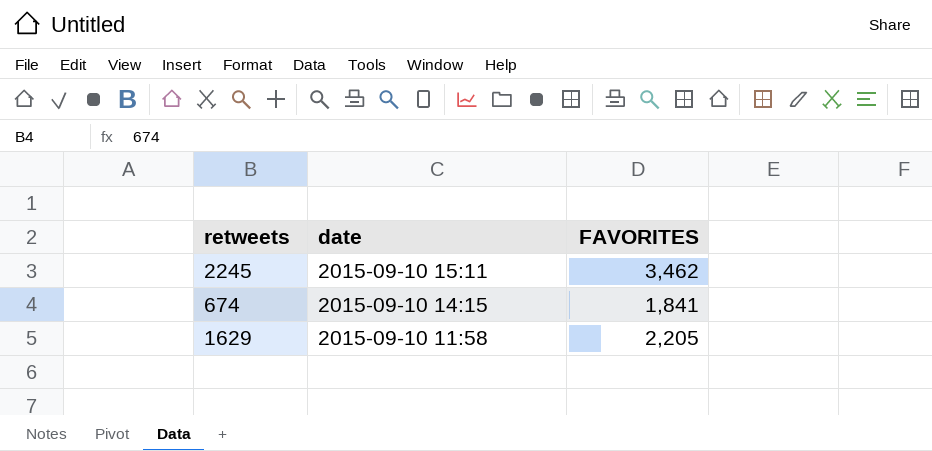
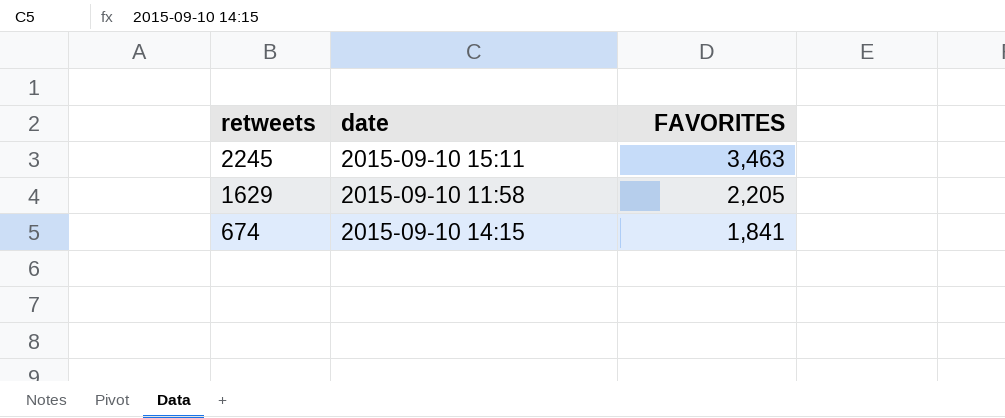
row order: date descending -> retweets descending
2245 | FAVORITES: 3,462 -> 3,463

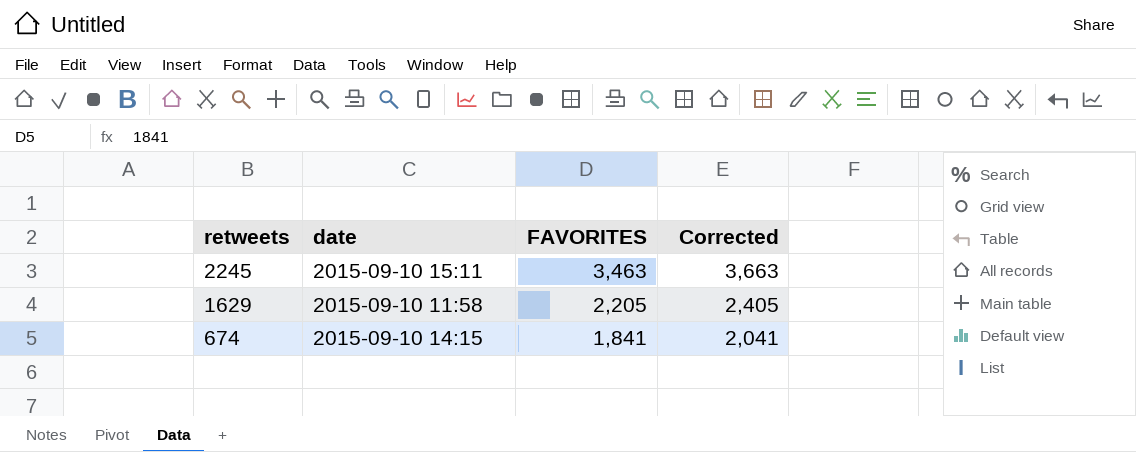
column Corrected | formula: none -> [FAVORITES] + 200

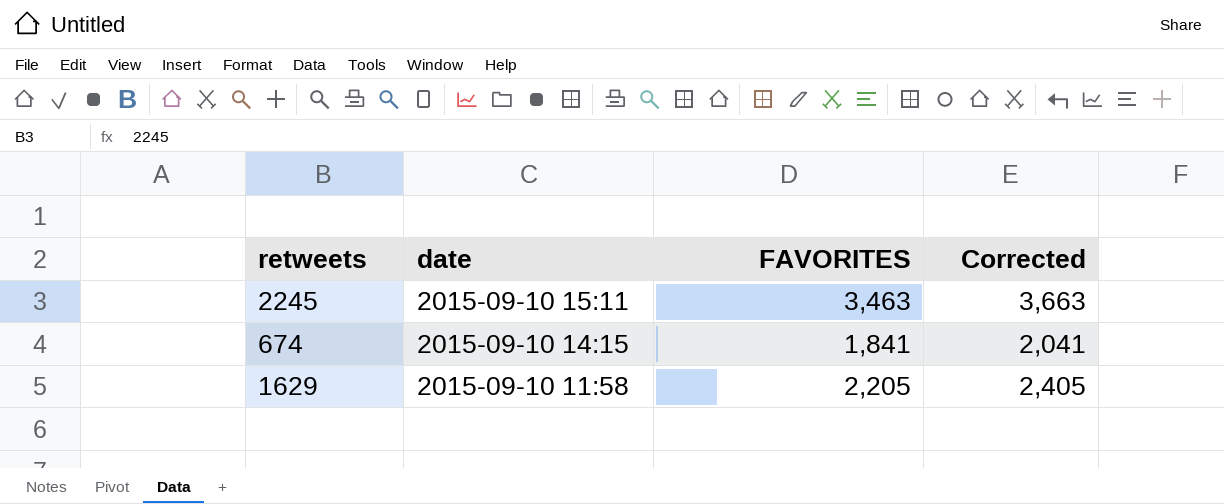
row order: retweets descending -> date descending

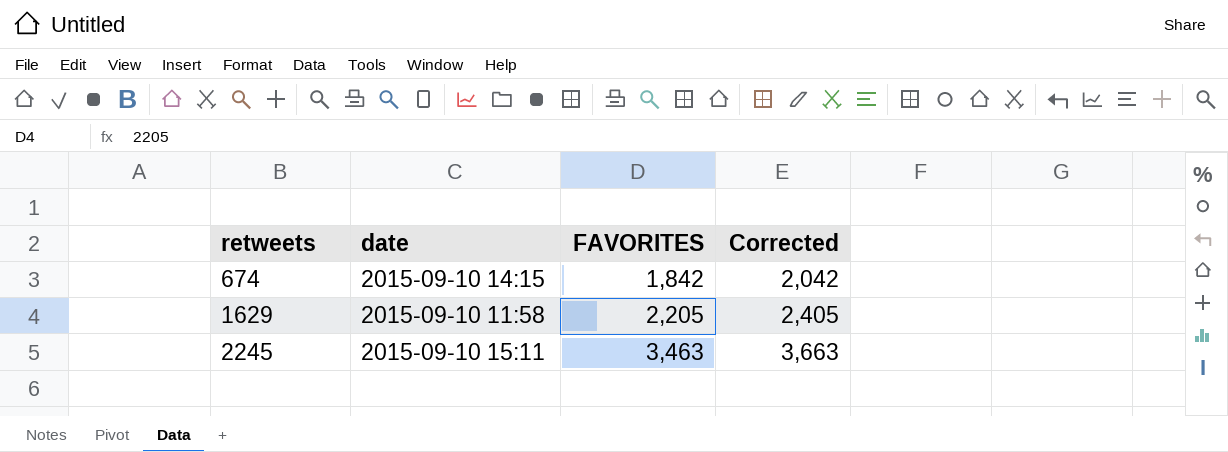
row order: date descending -> retweets ascending
674 | FAVORITES: 1,841 -> 1,842
674 | Corrected: 2,041 -> 2,042

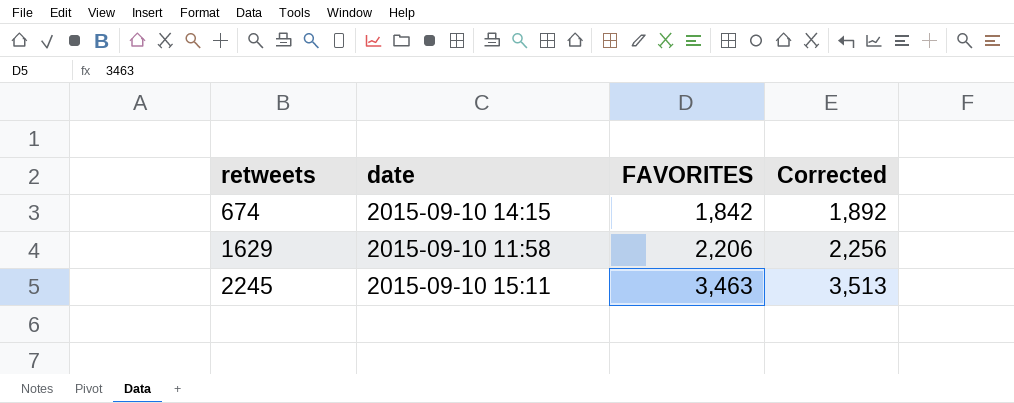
column Corrected | formula: [FAVORITES] + 200 -> [FAVORITES] + 50
1629 | FAVORITES: 2,205 -> 2,206

